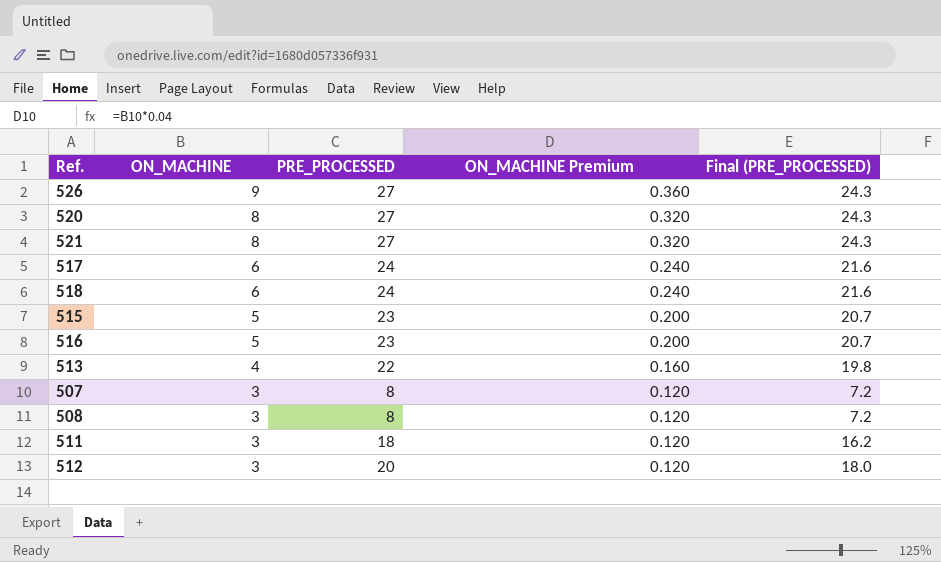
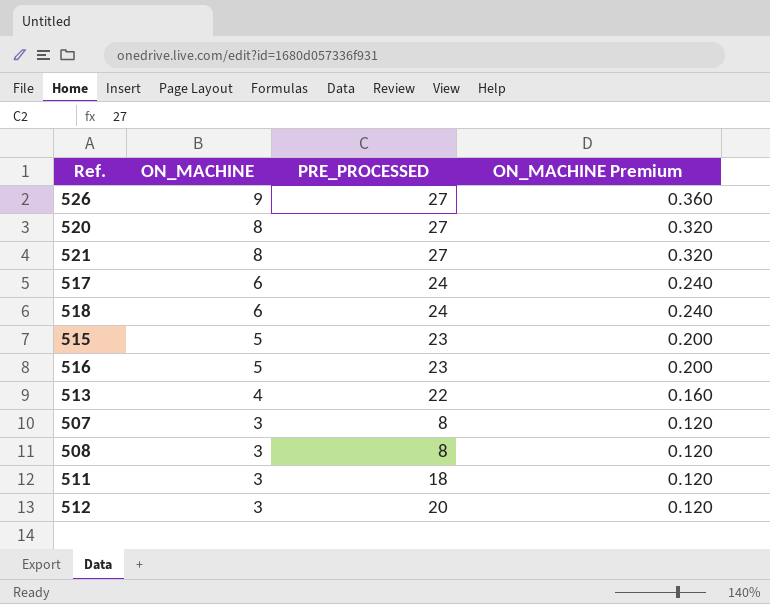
column Final (PRE_PROCESSED) | formula: [PRE_PROCESSED] * 0.9 -> none

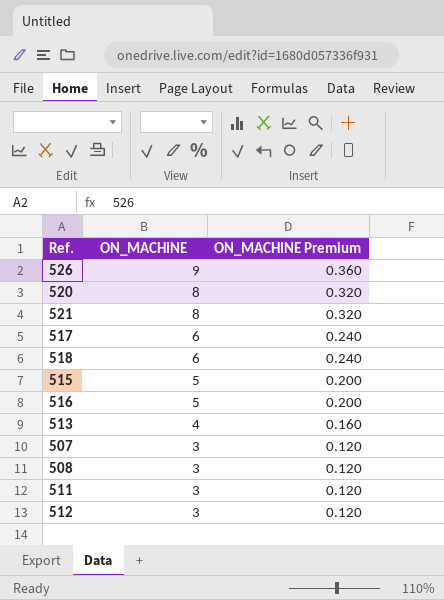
column PRE_PROCESSED | position: 3 -> none

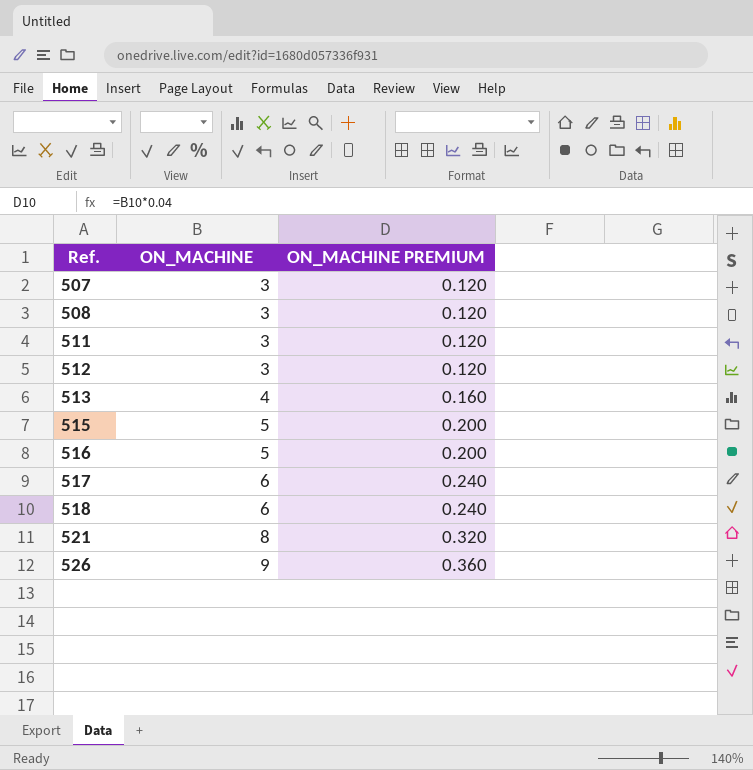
row order: ON_MACHINE descending -> Ref. ascending
column name: ON_MACHINE Premium -> ON_MACHINE PREMIUM
row 520: 8 | 0.320 -> none

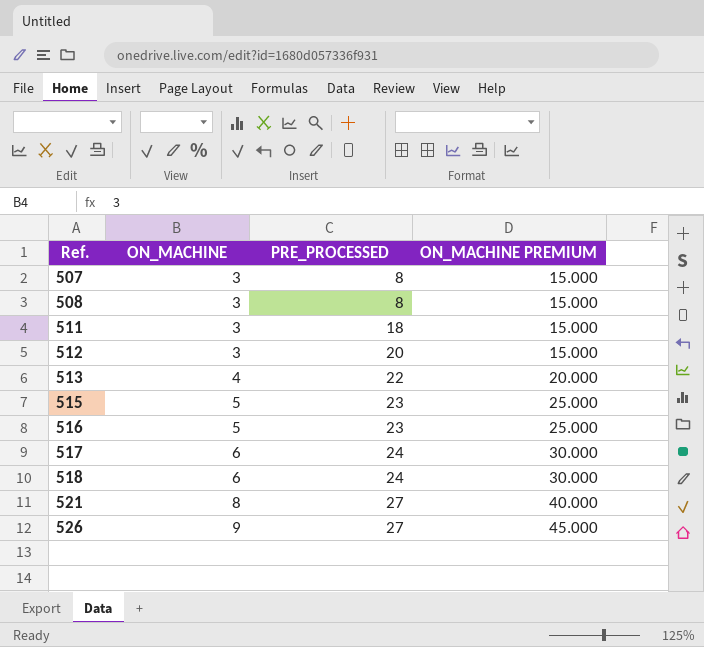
column PRE_PROCESSED | position: none -> 3
column ON_MACHINE PREMIUM | formula: [ON_MACHINE] * 0.04 -> [ON_MACHINE] * 5

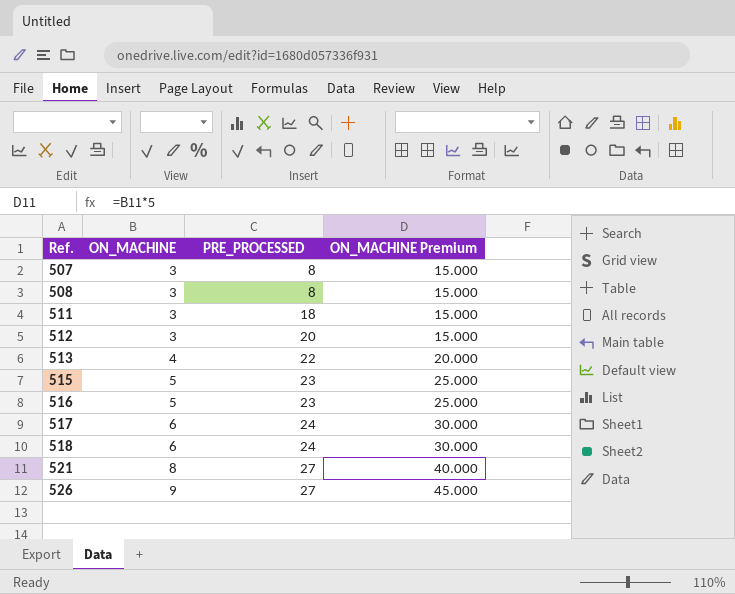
column name: ON_MACHINE PREMIUM -> ON_MACHINE Premium

